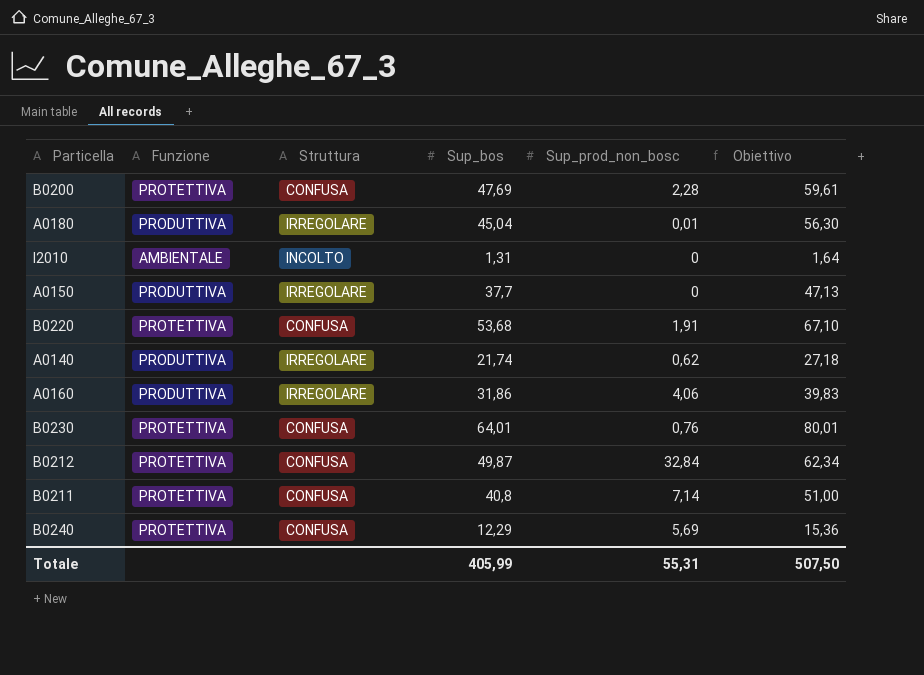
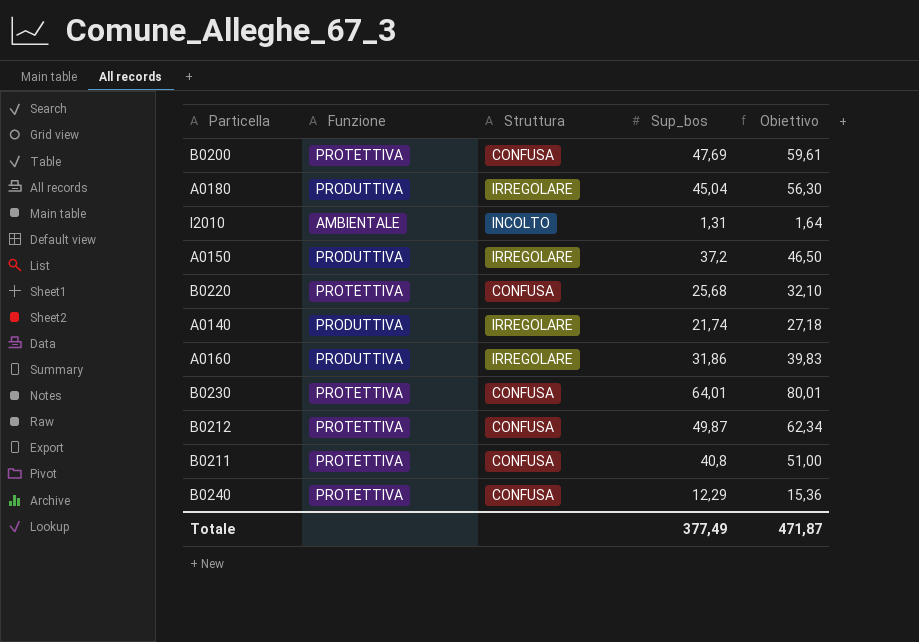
column Sup_prod_non_bosc | position: 5 -> none
A0150 | Sup_bos: 37,7 -> 37,2
A0150 | Obiettivo: 47,13 -> 46,50
B0220 | Sup_bos: 53,68 -> 25,68
B0220 | Obiettivo: 67,10 -> 32,10
Totale | Sup_bos: 405,99 -> 377,49
Totale | Obiettivo: 507,50 -> 471,87

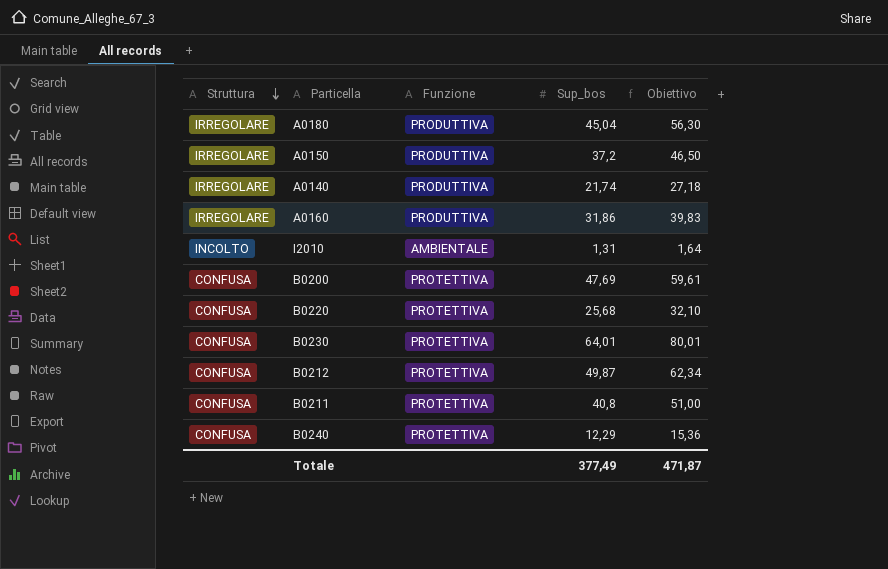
row order: none -> Struttura descending
column Struttura | position: 3 -> 1

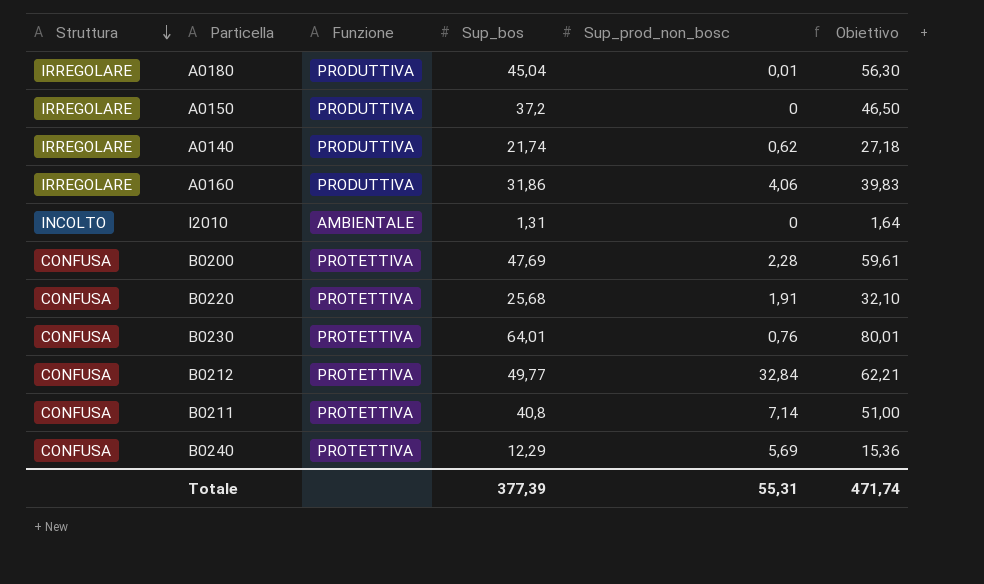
column Sup_prod_non_bosc | position: none -> 5
B0212 | Sup_bos: 49,87 -> 49,77
B0212 | Obiettivo: 62,34 -> 62,21
Totale | Sup_bos: 377,49 -> 377,39
Totale | Obiettivo: 471,87 -> 471,74

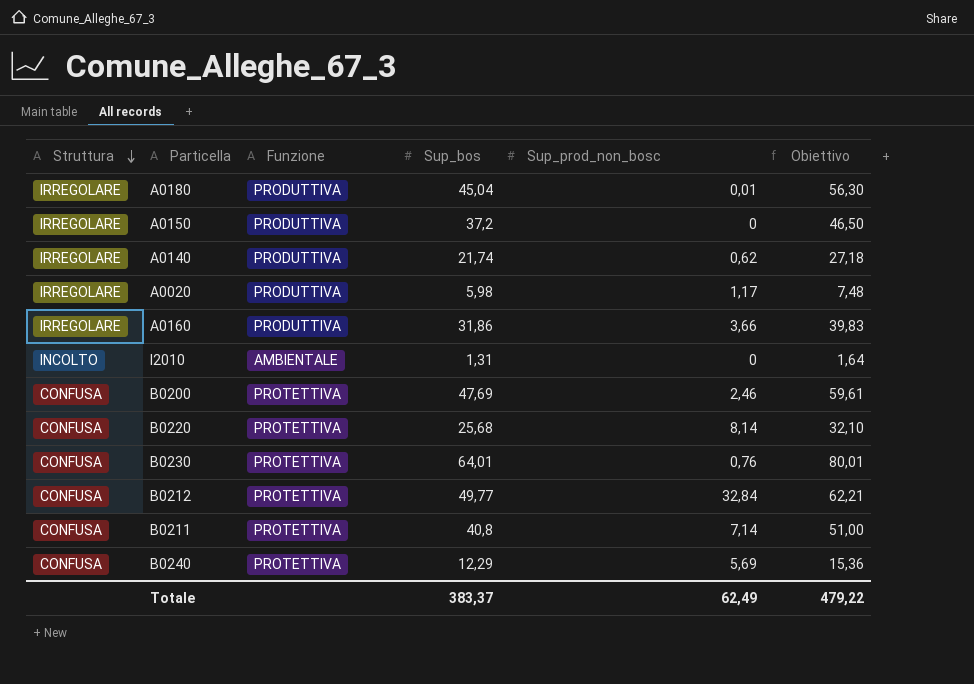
row A0020: none -> IRREGOLARE | PRODUTTIVA | 5,98 | 1,17 | 7,48
A0160 | Sup_prod_non_bosc: 4,06 -> 3,66
B0200 | Sup_prod_non_bosc: 2,28 -> 2,46
B0220 | Sup_prod_non_bosc: 1,91 -> 8,14
Totale | Sup_bos: 377,39 -> 383,37
Totale | Sup_prod_non_bosc: 55,31 -> 62,49
Totale | Obiettivo: 471,74 -> 479,22

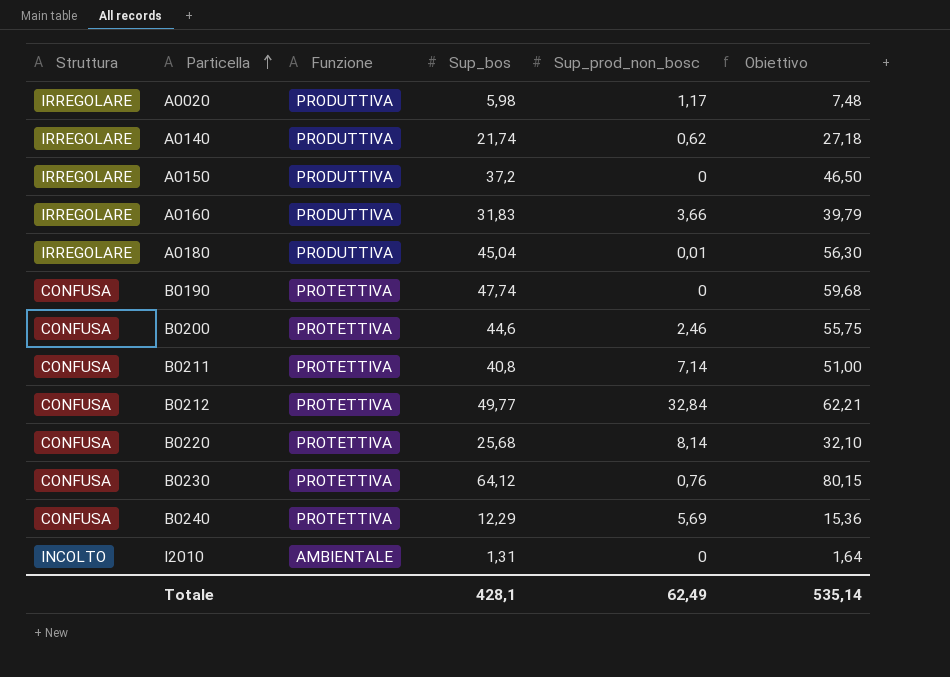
row order: Struttura descending -> Particella ascending
A0160 | Sup_bos: 31,86 -> 31,83
A0160 | Obiettivo: 39,83 -> 39,79
row B0190: none -> CONFUSA | PROTETTIVA | 47,74 | 0 | 59,68
B0200 | Sup_bos: 47,69 -> 44,6
B0200 | Obiettivo: 59,61 -> 55,75
B0230 | Sup_bos: 64,01 -> 64,12
B0230 | Obiettivo: 80,01 -> 80,15
Totale | Sup_bos: 383,37 -> 428,1
Totale | Obiettivo: 479,22 -> 535,14

